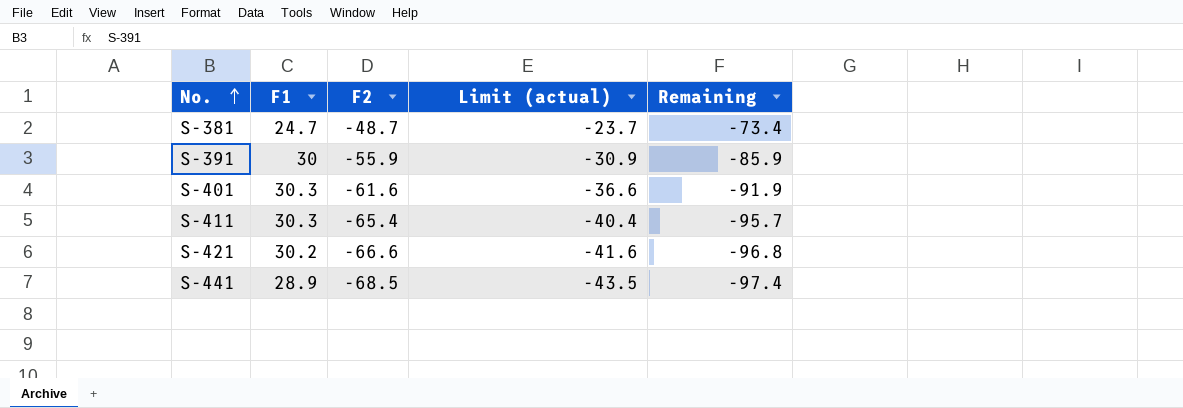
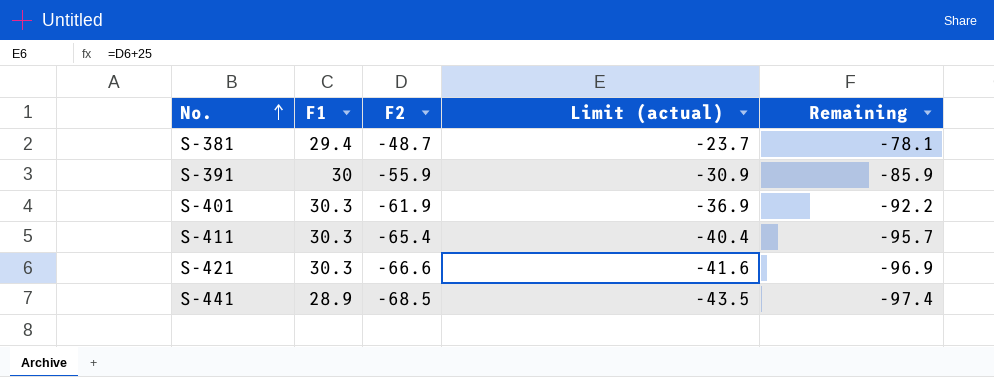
S-381 | F1: 24.7 -> 29.4
S-381 | Remaining: -73.4 -> -78.1
S-401 | F2: -61.6 -> -61.9
S-401 | Limit (actual): -36.6 -> -36.9
S-401 | Remaining: -91.9 -> -92.2
S-421 | F1: 30.2 -> 30.3
S-421 | Remaining: -96.8 -> -96.9

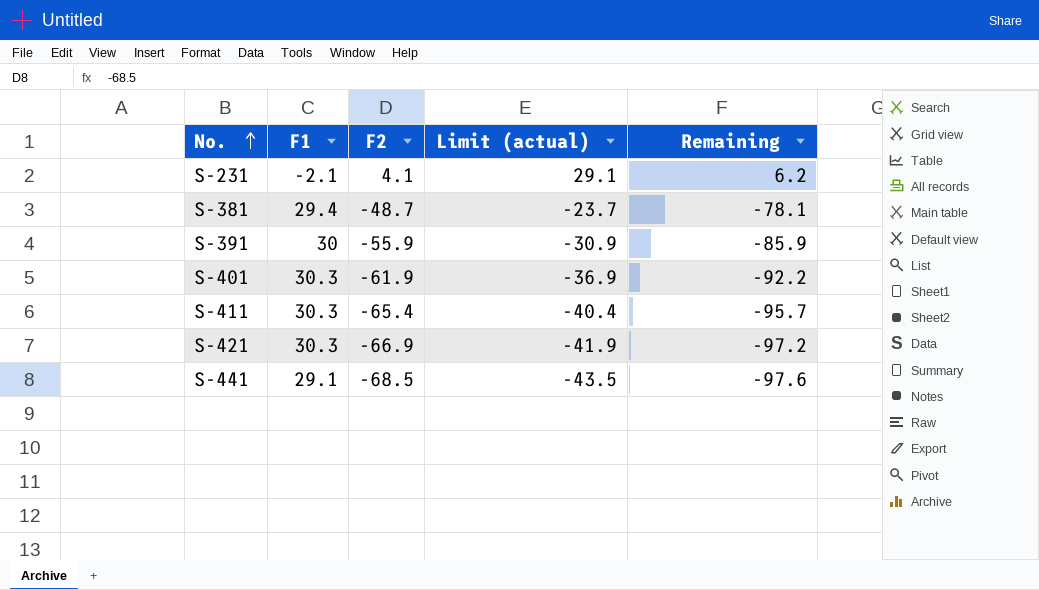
row S-231: none -> -2.1 | 4.1 | 29.1 | 6.2
S-421 | F2: -66.6 -> -66.9
S-421 | Limit (actual): -41.6 -> -41.9
S-421 | Remaining: -96.9 -> -97.2
S-441 | F1: 28.9 -> 29.1
S-441 | Remaining: -97.4 -> -97.6

